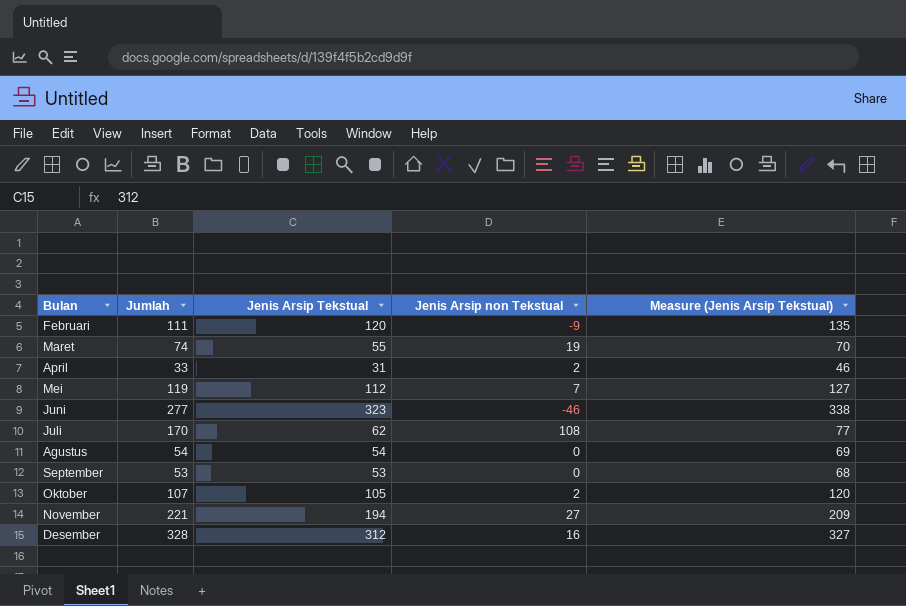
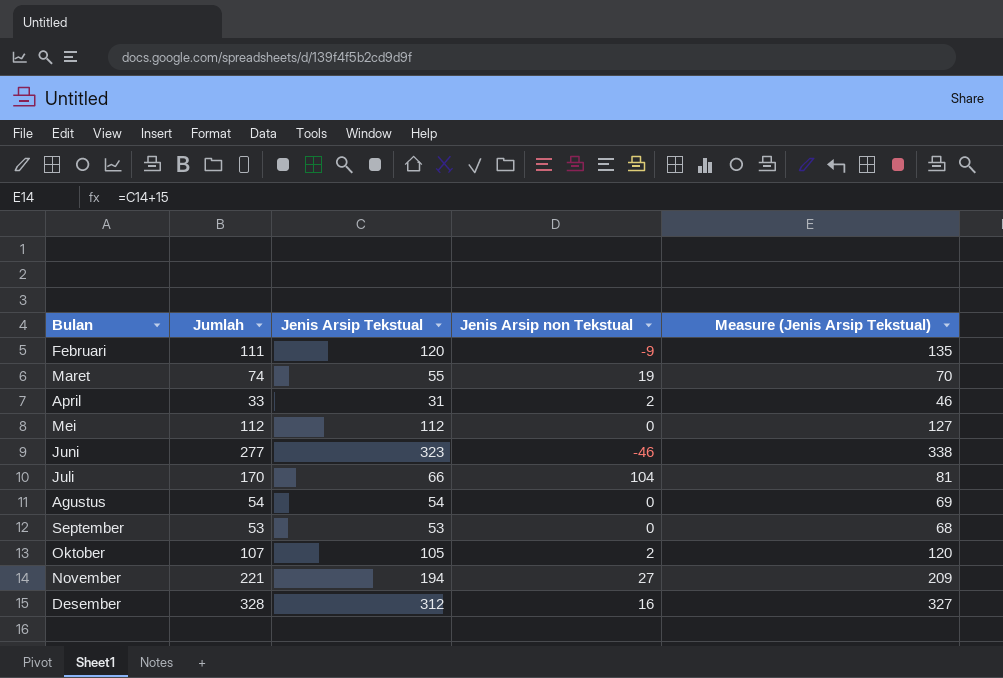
Mei | Jumlah: 119 -> 112
Mei | Jenis Arsip non Tekstual: 7 -> 0
Juli | Jenis Arsip Tekstual: 62 -> 66
Juli | Jenis Arsip non Tekstual: 108 -> 104
Juli | Measure (Jenis Arsip Tekstual): 77 -> 81

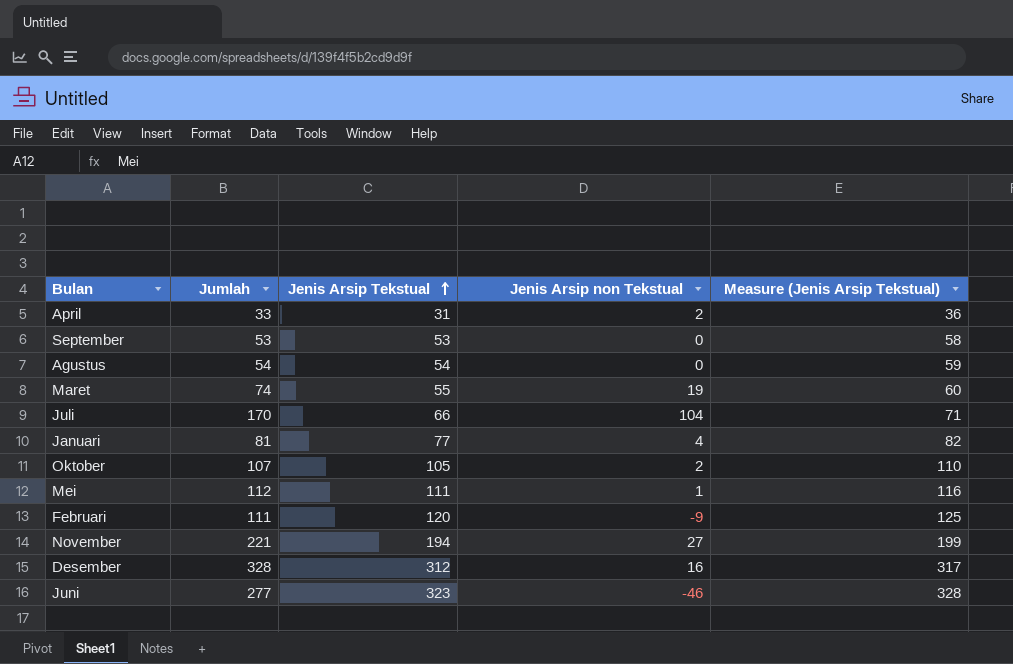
row order: none -> Jenis Arsip Tekstual ascending
column Measure (Jenis Arsip Tekstual) | formula: [Jenis Arsip Tekstual] + 15 -> [Jenis Arsip Tekstual] + 5
row Januari: none -> 81 | 77 | 4 | 82
Mei | Jenis Arsip Tekstual: 112 -> 111
Mei | Jenis Arsip non Tekstual: 0 -> 1

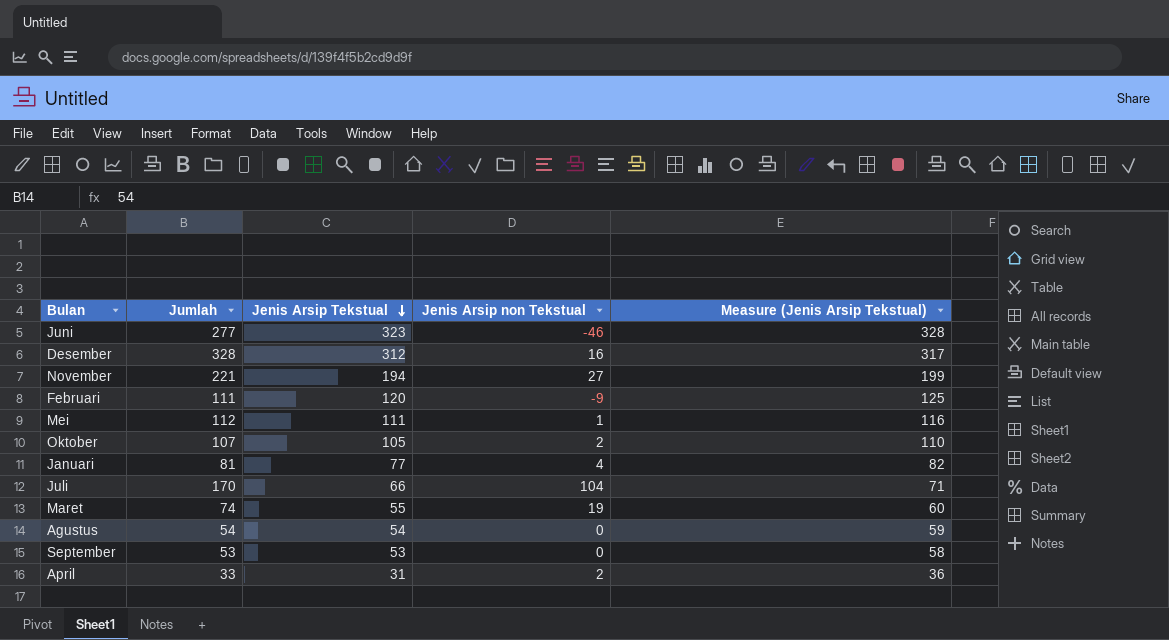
row order: Jenis Arsip Tekstual ascending -> Jenis Arsip Tekstual descending

